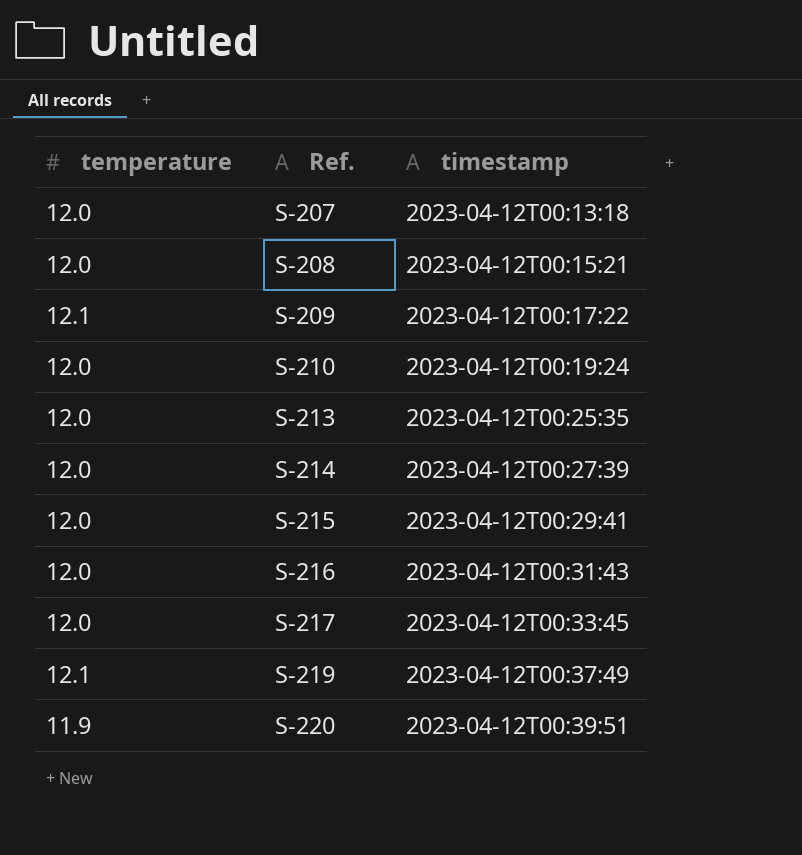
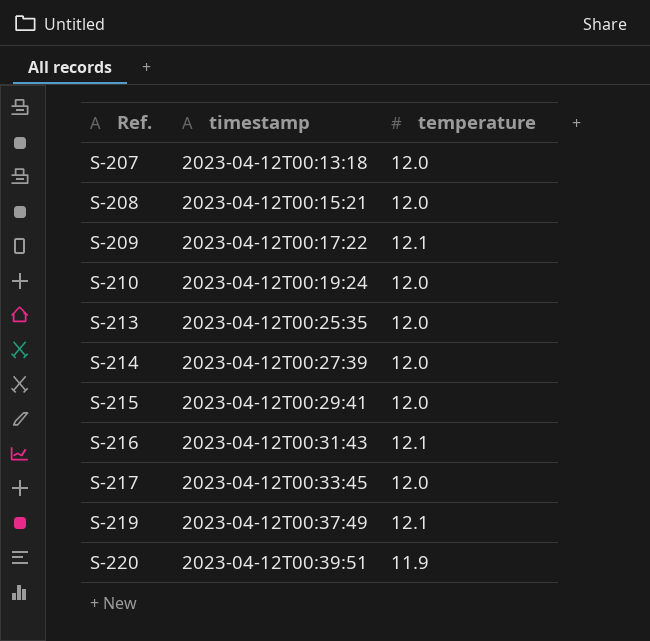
column temperature | position: 1 -> 3
S-216 | temperature: 12.0 -> 12.1

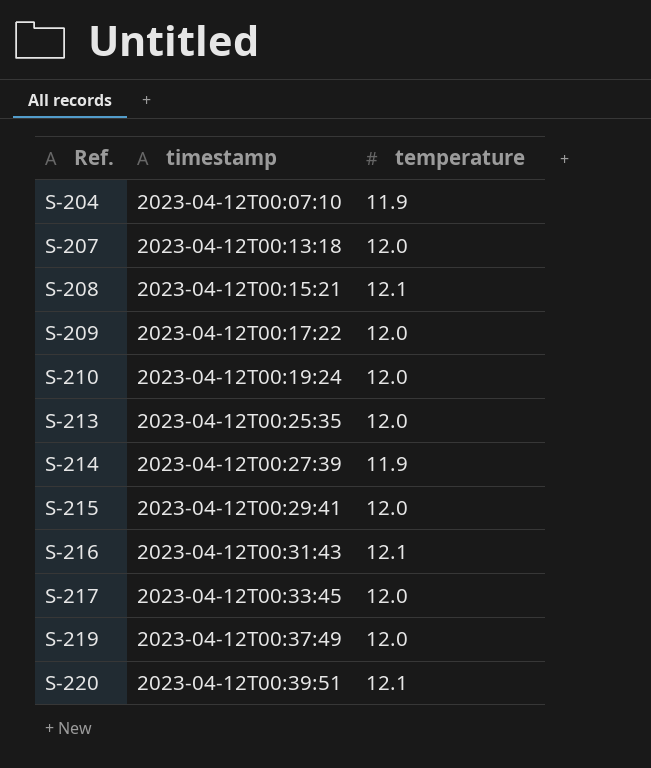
row S-204: none -> 2023-04-12T00:07:10 | 11.9
S-208 | temperature: 12.0 -> 12.1
S-209 | temperature: 12.1 -> 12.0
S-214 | temperature: 12.0 -> 11.9
S-219 | temperature: 12.1 -> 12.0
S-220 | temperature: 11.9 -> 12.1

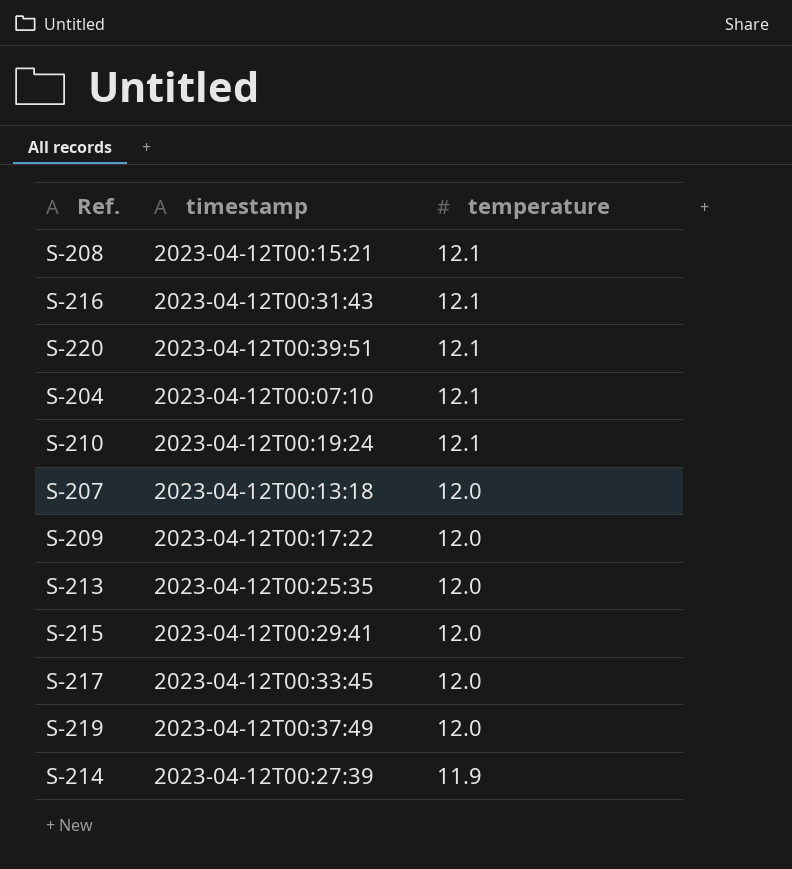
row order: Ref. ascending -> temperature descending
S-204 | temperature: 11.9 -> 12.1
S-210 | temperature: 12.0 -> 12.1

